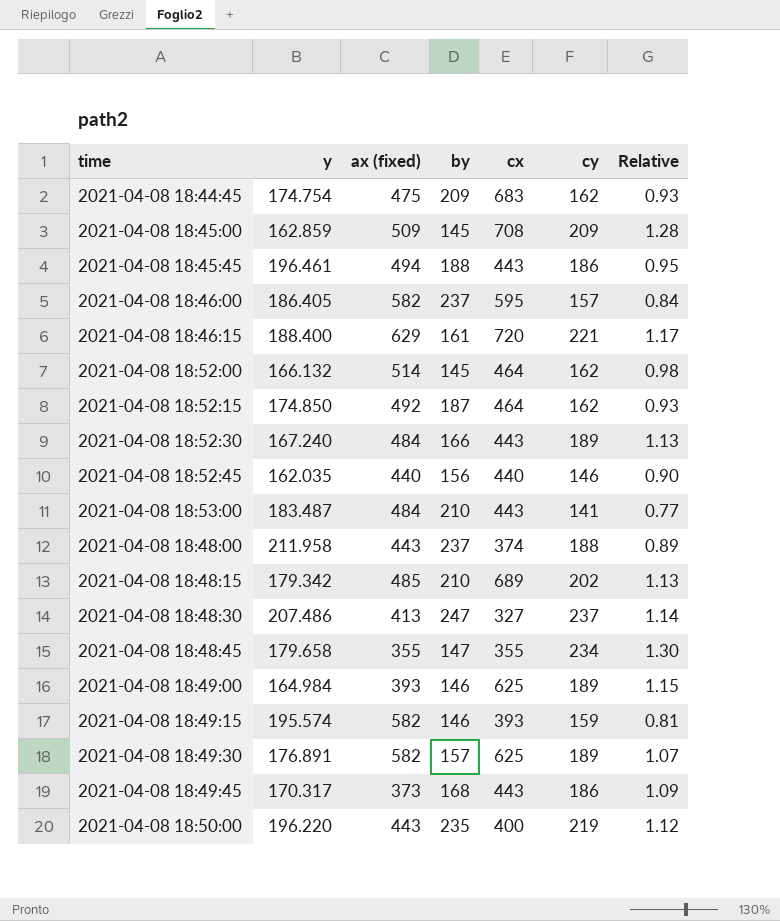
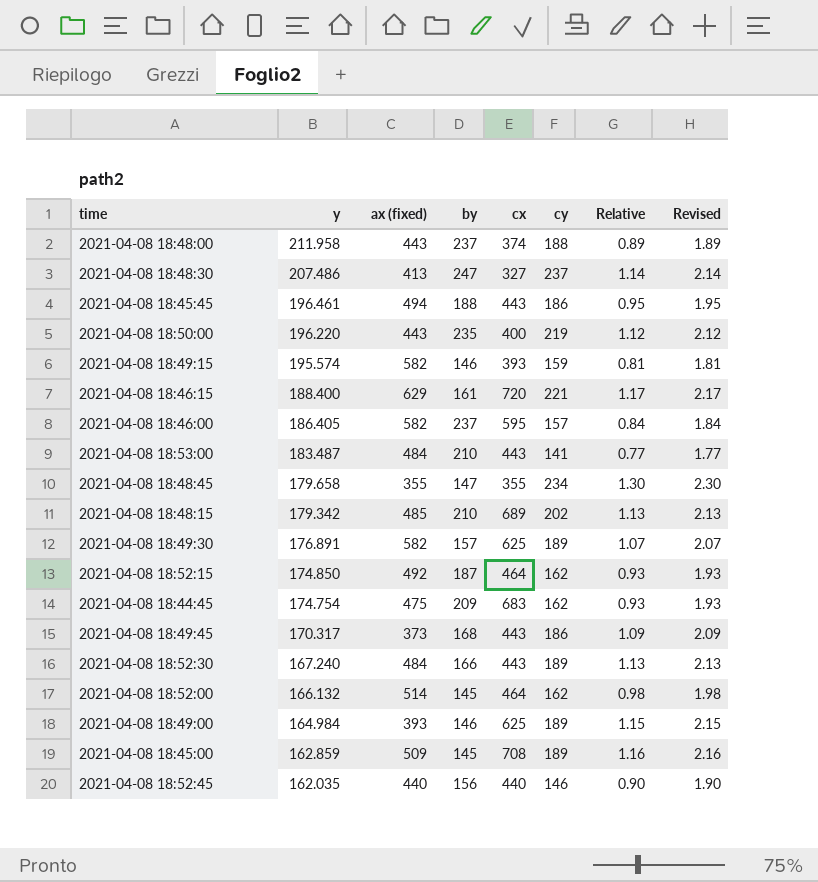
row order: none -> y descending
column Revised | formula: none -> [Relative] + 1
2021-04-08 18:45:00 | cy: 209 -> 189
2021-04-08 18:45:00 | Relative: 1.28 -> 1.16

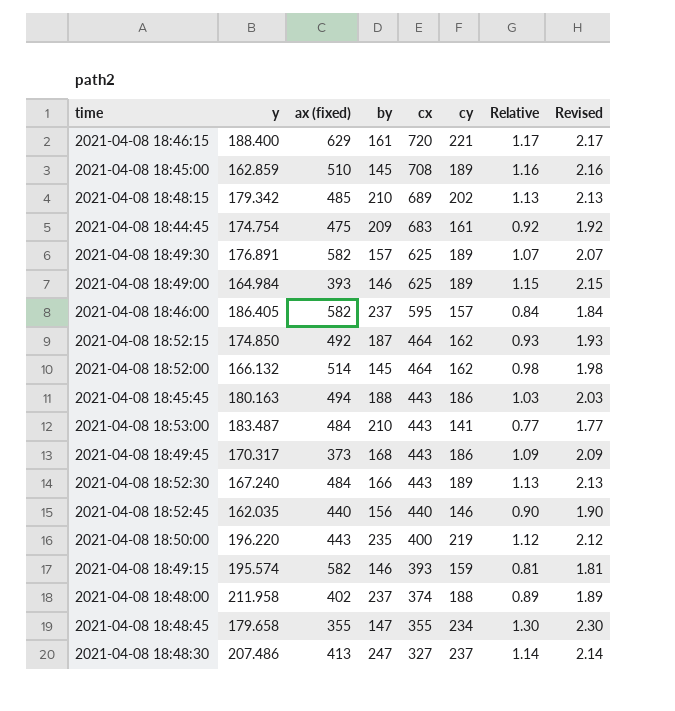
row order: y descending -> cx descending
2021-04-08 18:45:00 | ax (fixed): 509 -> 510
2021-04-08 18:44:45 | cy: 162 -> 161
2021-04-08 18:44:45 | Relative: 0.93 -> 0.92
2021-04-08 18:44:45 | Revised: 1.93 -> 1.92
2021-04-08 18:45:45 | y: 196.461 -> 180.163
2021-04-08 18:45:45 | Relative: 0.95 -> 1.03
2021-04-08 18:45:45 | Revised: 1.95 -> 2.03
2021-04-08 18:48:00 | ax (fixed): 443 -> 402

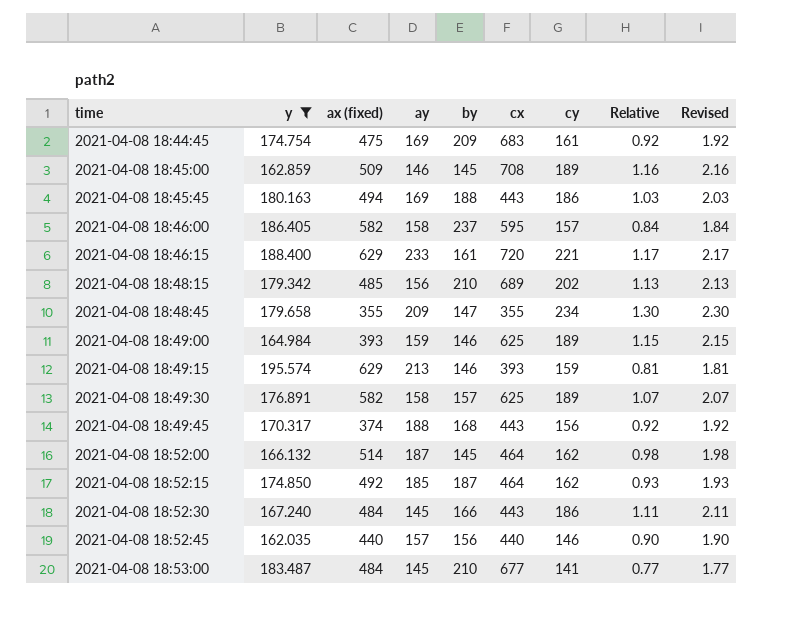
filter: none -> y <= 195.574
row order: cx descending -> time ascending
column ay | position: none -> 4
2021-04-08 18:45:00 | ax (fixed): 510 -> 509
2021-04-08 18:49:15 | ax (fixed): 582 -> 629
2021-04-08 18:49:45 | ax (fixed): 373 -> 374
2021-04-08 18:49:45 | cy: 186 -> 156
2021-04-08 18:49:45 | Relative: 1.09 -> 0.92
2021-04-08 18:49:45 | Revised: 2.09 -> 1.92
2021-04-08 18:52:30 | cy: 189 -> 186
2021-04-08 18:52:30 | Relative: 1.13 -> 1.11
2021-04-08 18:52:30 | Revised: 2.13 -> 2.11
2021-04-08 18:53:00 | cx: 443 -> 677

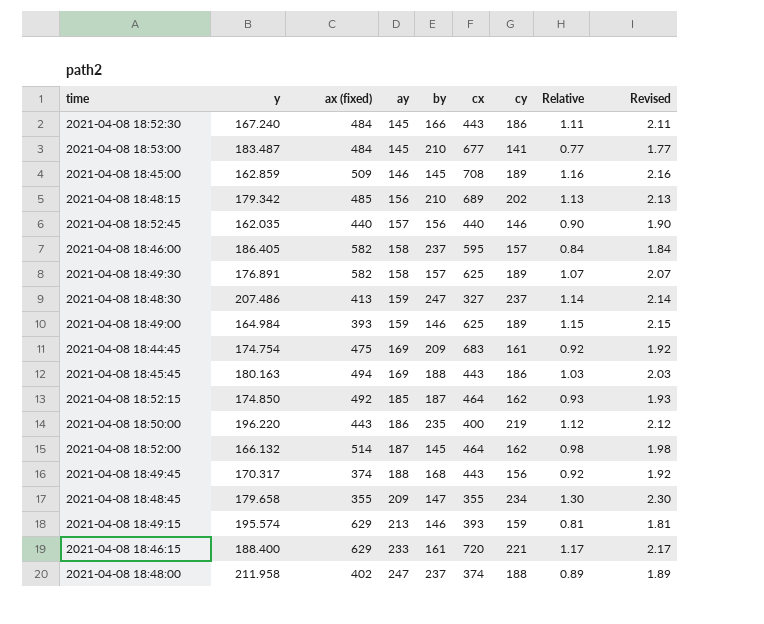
filter: y <= 195.574 -> none
row order: time ascending -> ay ascending

